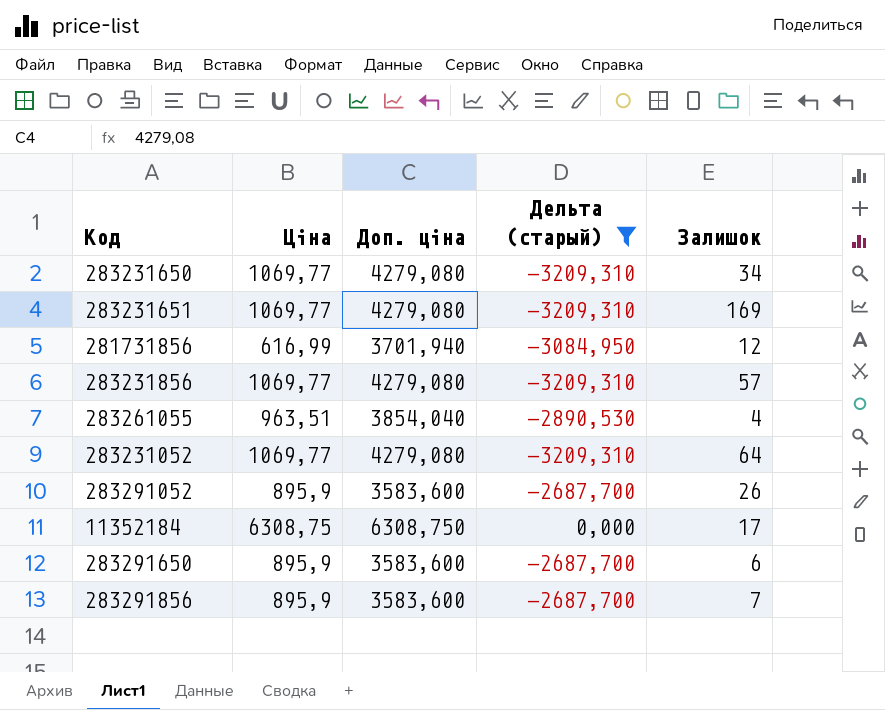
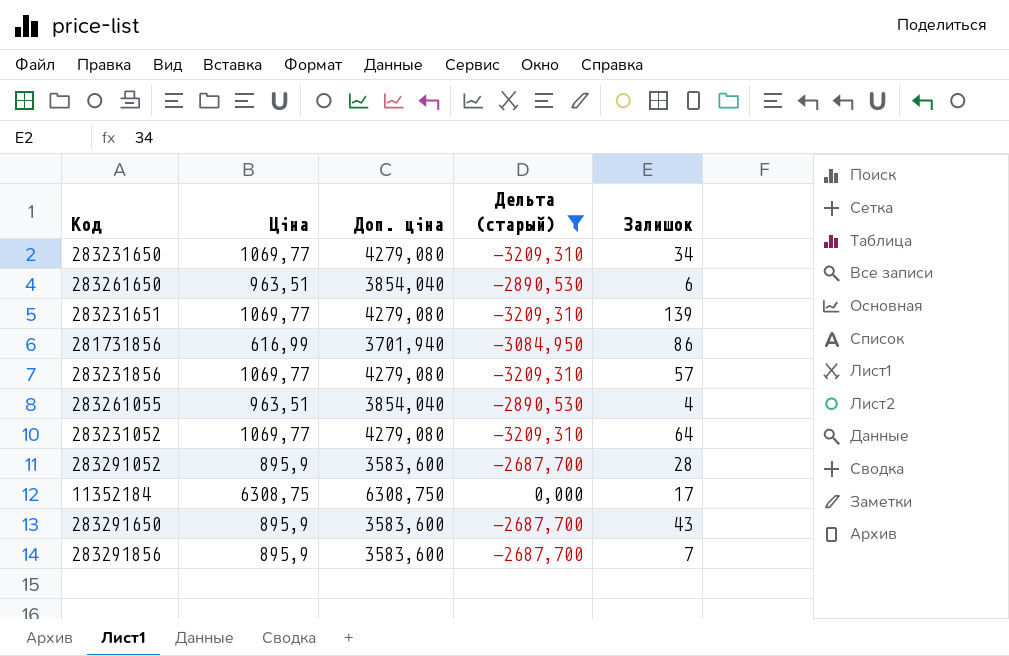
row 283261650: none -> 963,51 | 3854,040 | -2890,530 | 6
283231651 | Залишок: 169 -> 139
281731856 | Залишок: 12 -> 86
283291052 | Залишок: 26 -> 28
283291650 | Залишок: 6 -> 43

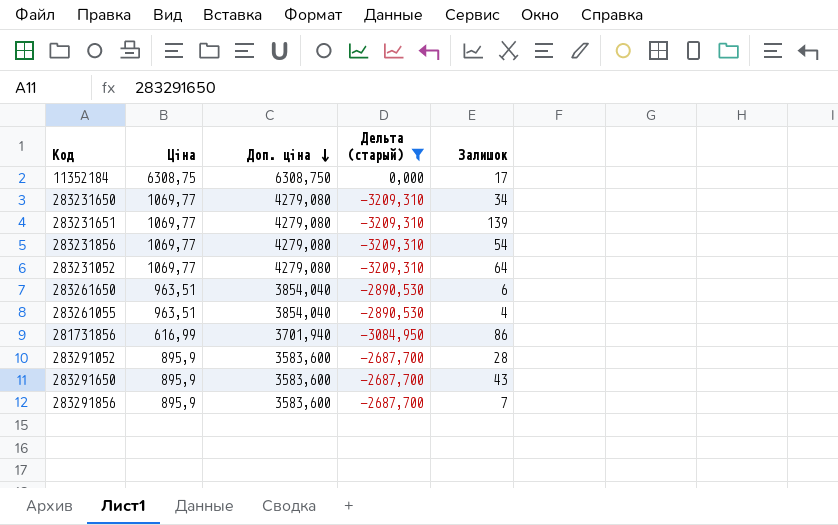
row order: none -> Доп. ціна descending
283231856 | Залишок: 57 -> 54

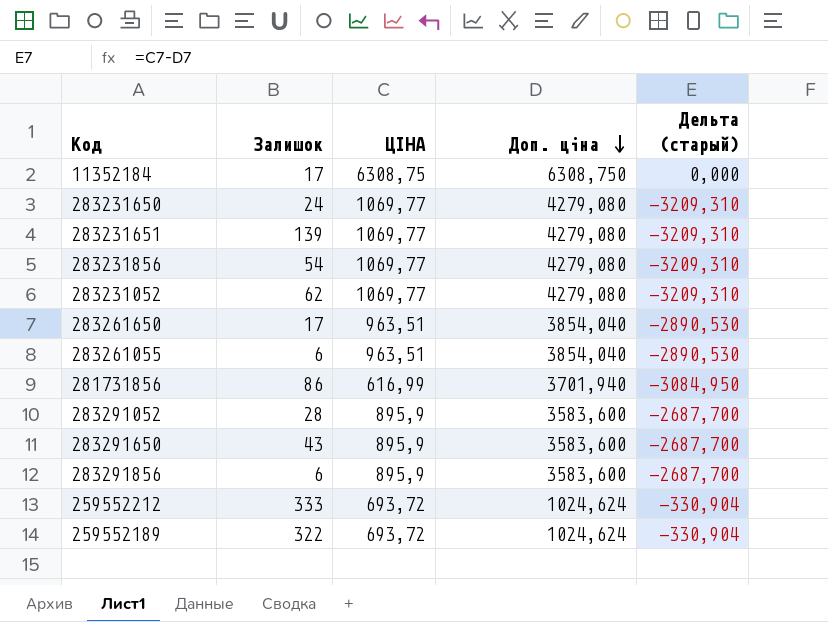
filter: Дельта (старый) != -330,904 -> none
column Залишок | position: 5 -> 2
column name: Ціна -> ЦІНА
283231650 | Залишок: 34 -> 24
283231052 | Залишок: 64 -> 62
283261650 | Залишок: 6 -> 17
283261055 | Залишок: 4 -> 6
283291856 | Залишок: 7 -> 6

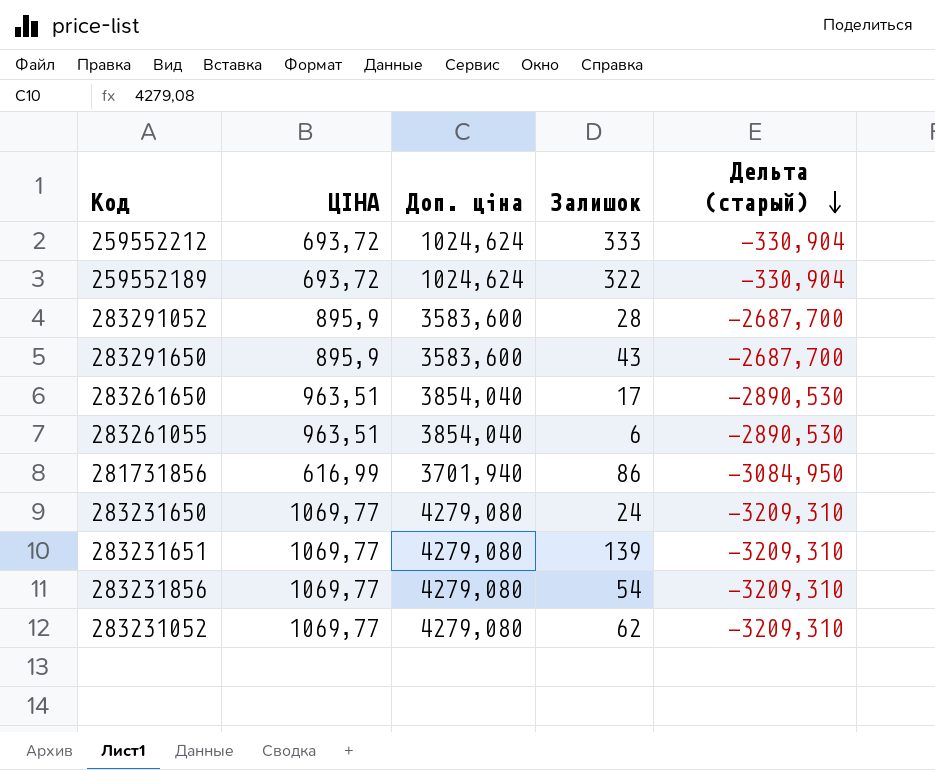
row order: Доп. ціна descending -> Дельта (старый) descending
column Залишок | position: 2 -> 4
row 11352184: 17 | 6308,75 | 6308,750 | 0,000 -> none
row 283291856: 6 | 895,9 | 3583,600 | -2687,700 -> none

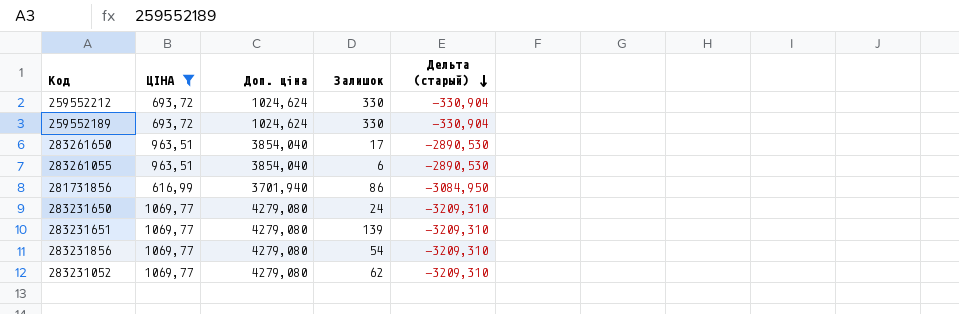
filter: none -> ЦІНА != 895,9
259552212 | Залишок: 333 -> 330
259552189 | Залишок: 322 -> 330

